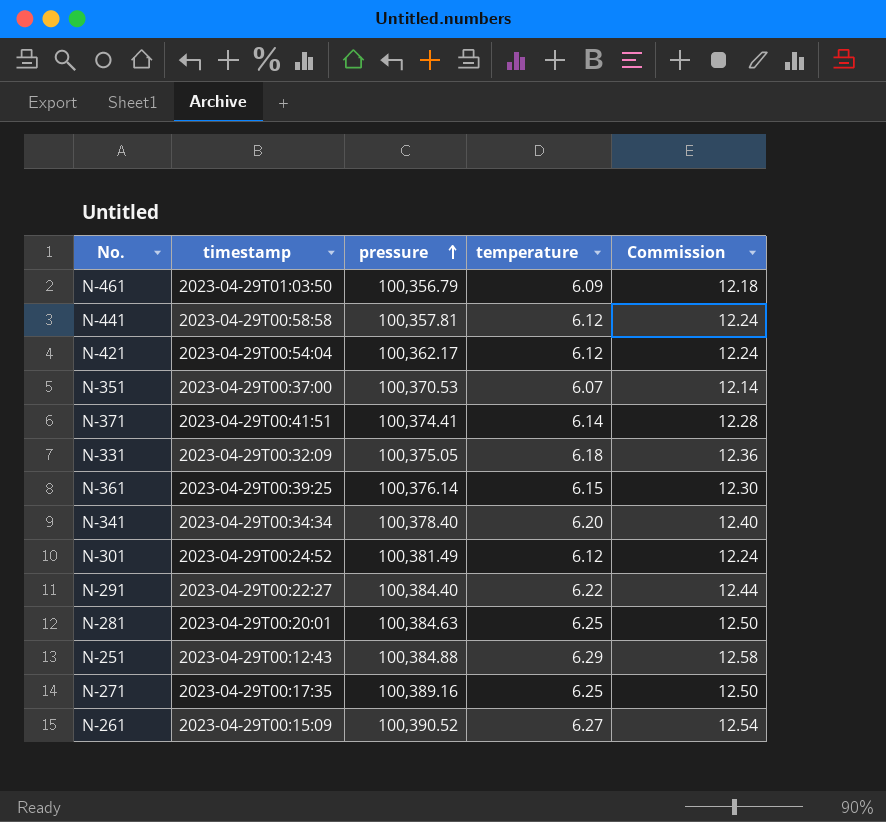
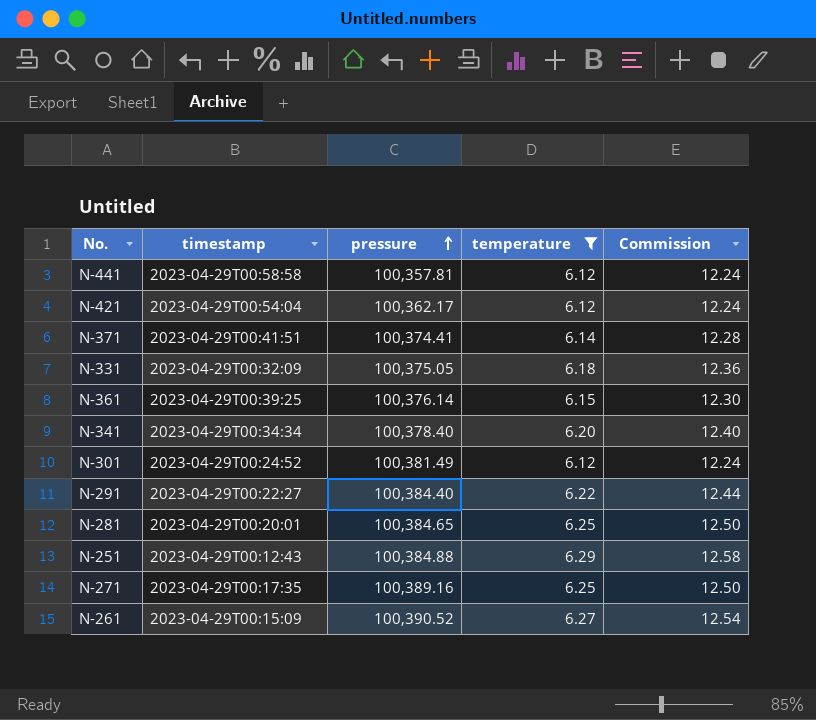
filter: none -> temperature >= 6.12
N-281 | pressure: 100,384.63 -> 100,384.65

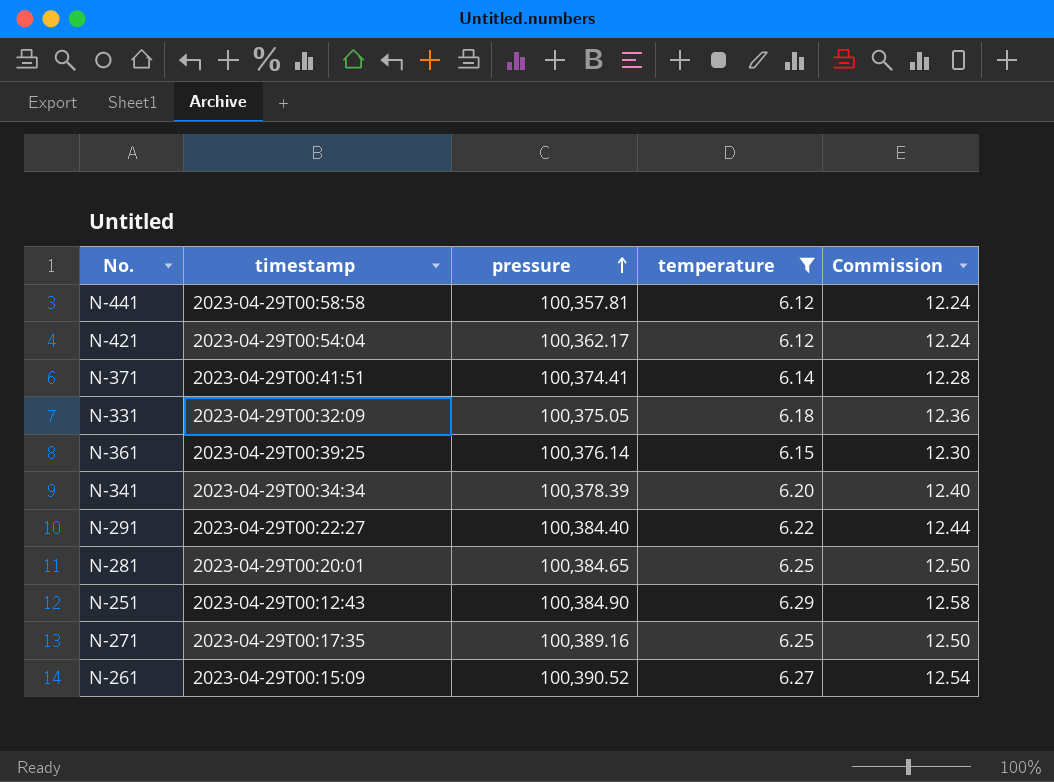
row N-301: 2023-04-29T00:24:52 | 100,381.49 | 6.12 | 12.24 -> none
N-341 | pressure: 100,378.40 -> 100,378.39
N-251 | pressure: 100,384.88 -> 100,384.90

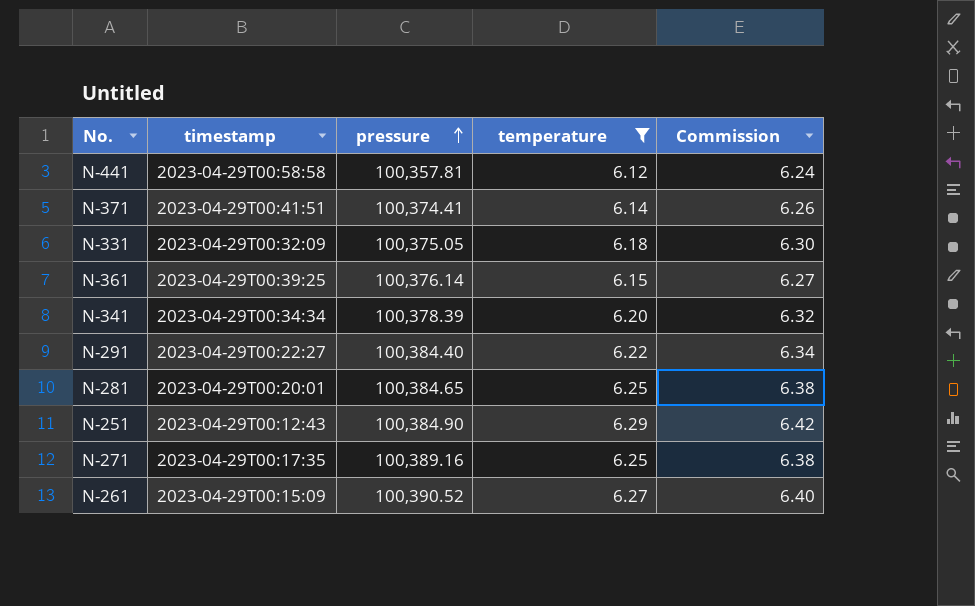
column Commission | formula: [temperature] * 2 -> [temperature] * 1.02
row N-421: 2023-04-29T00:54:04 | 100,362.17 | 6.12 | 12.24 -> none

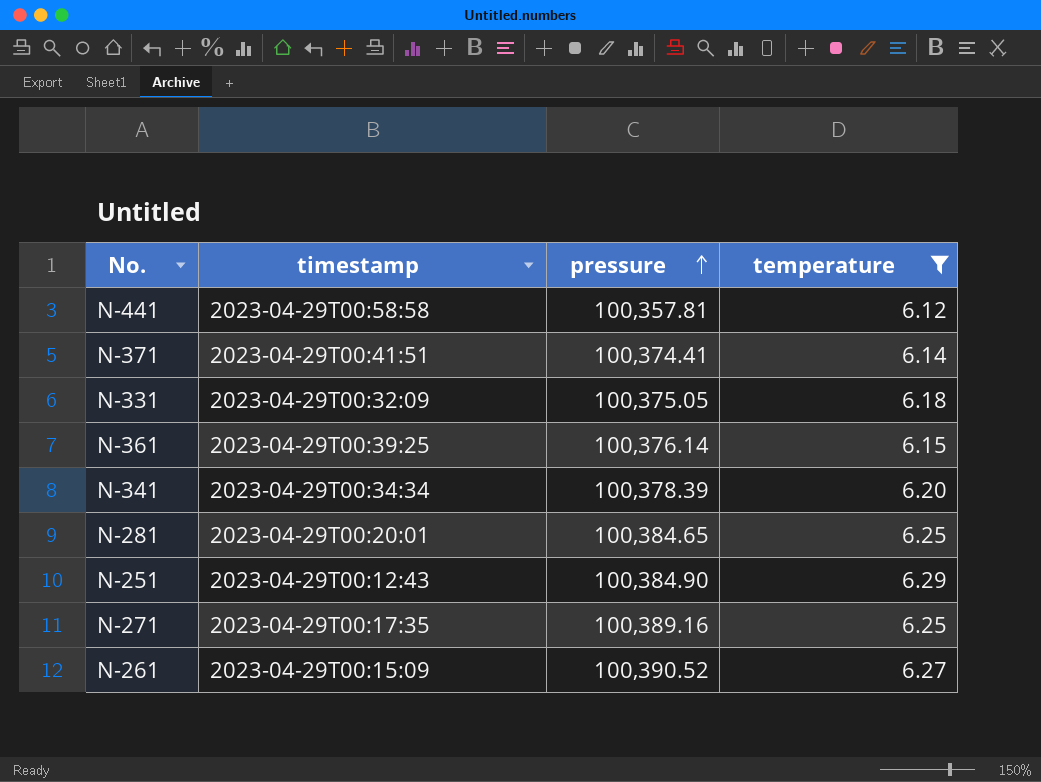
column Commission | formula: [temperature] * 1.02 -> none
row N-291: 2023-04-29T00:22:27 | 100,384.40 | 6.22 | 6.34 -> none

